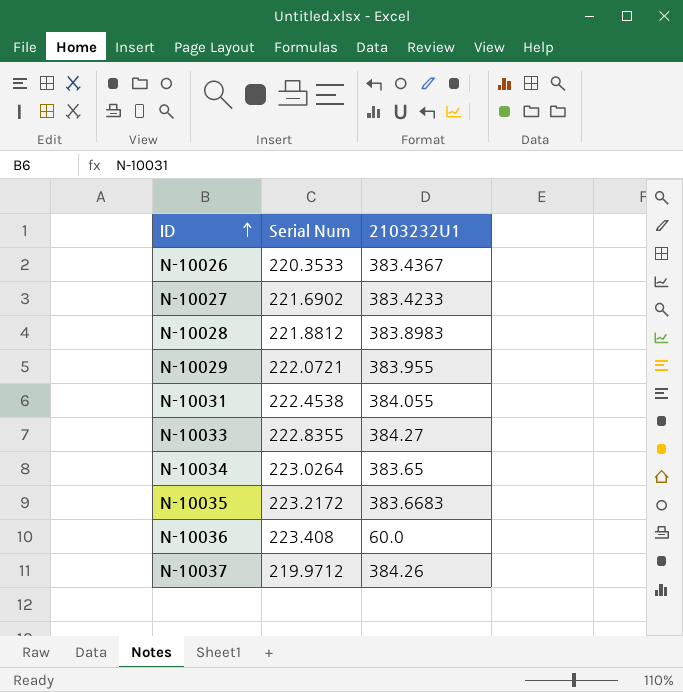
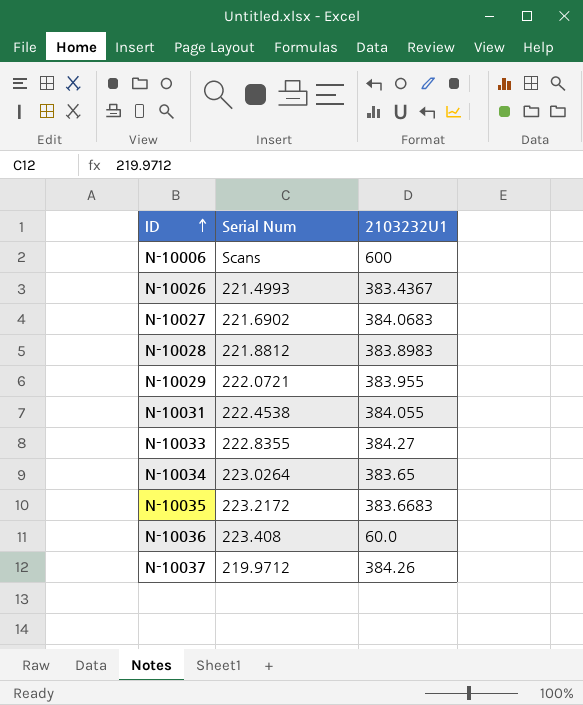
row N-10006: none -> Scans | 600
N-10026 | Serial Num: 220.3533 -> 221.4993
N-10027 | 2103232U1: 383.4233 -> 384.0683

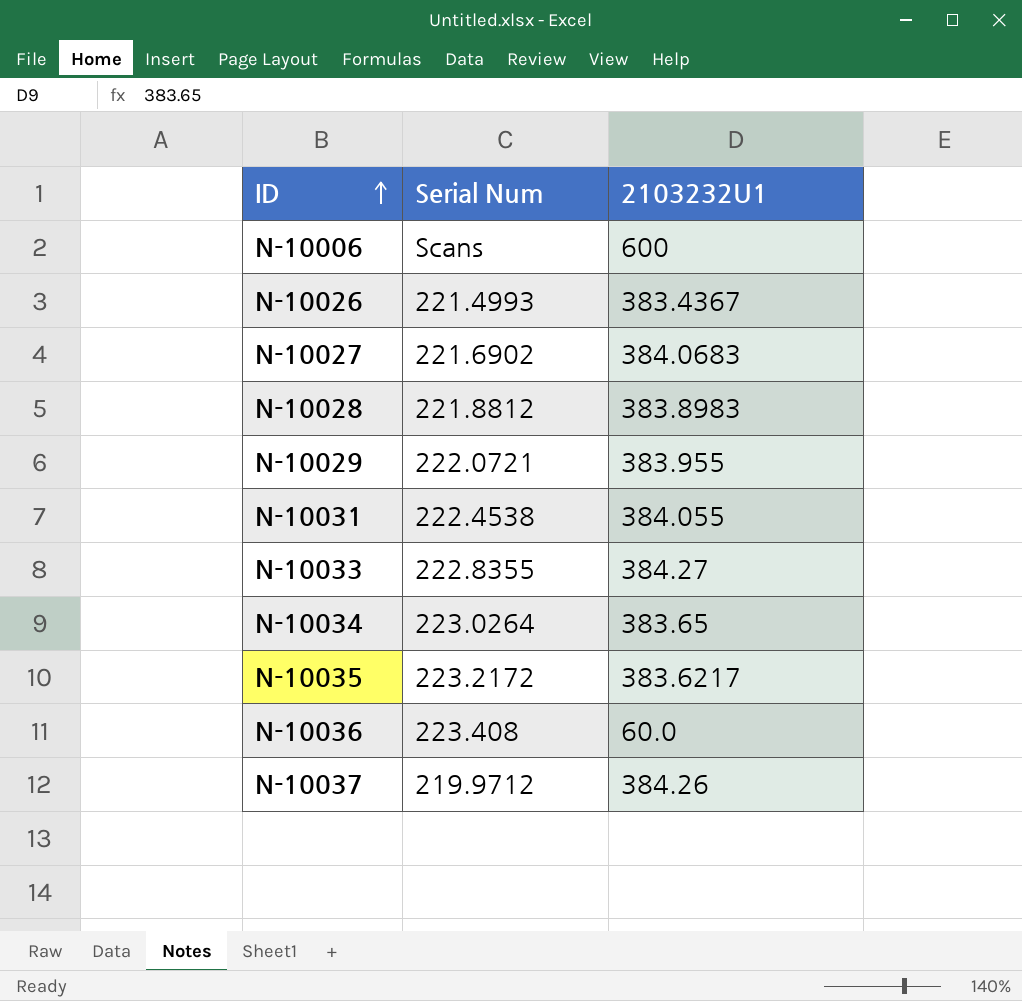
N-10035 | 2103232U1: 383.6683 -> 383.6217

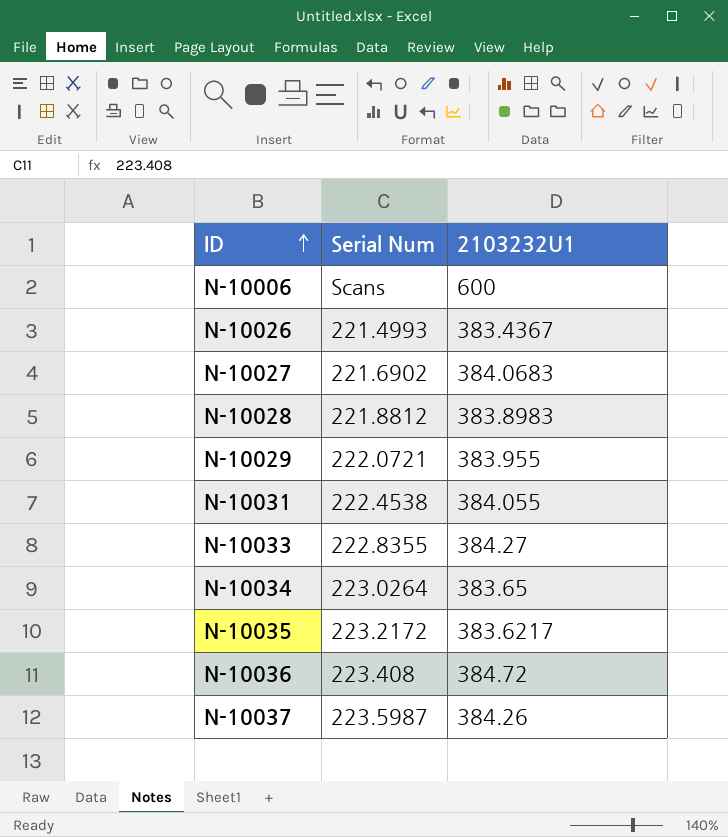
N-10036 | 2103232U1: 60.0 -> 384.72
N-10037 | Serial Num: 219.9712 -> 223.5987

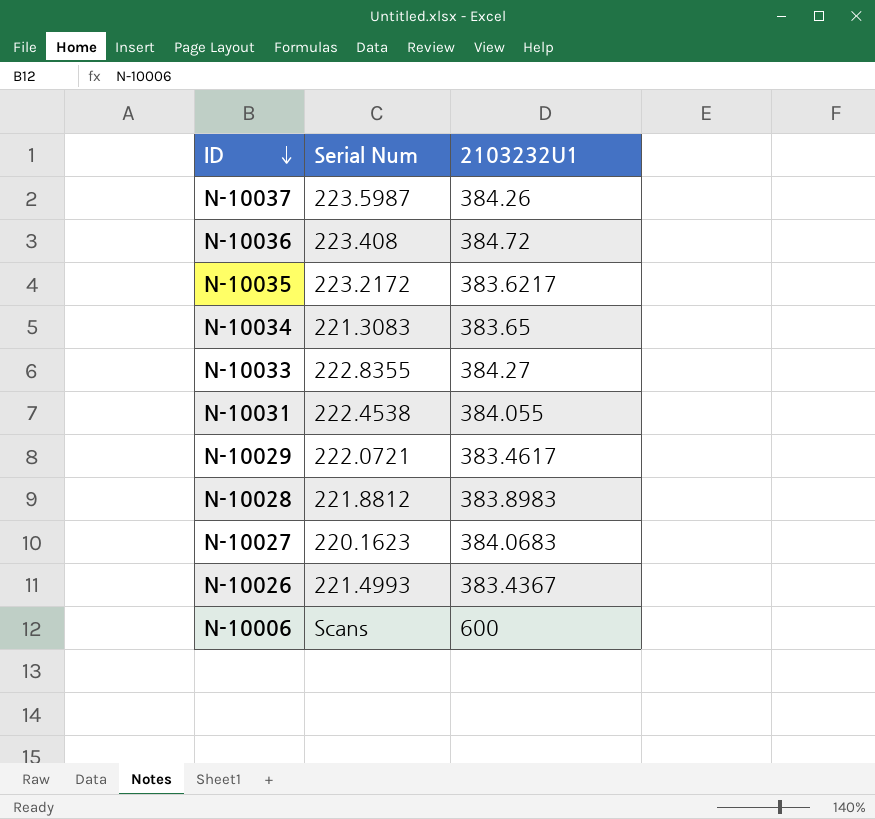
row order: ID ascending -> ID descending
N-10034 | Serial Num: 223.0264 -> 221.3083
N-10029 | 2103232U1: 383.955 -> 383.4617
N-10027 | Serial Num: 221.6902 -> 220.1623

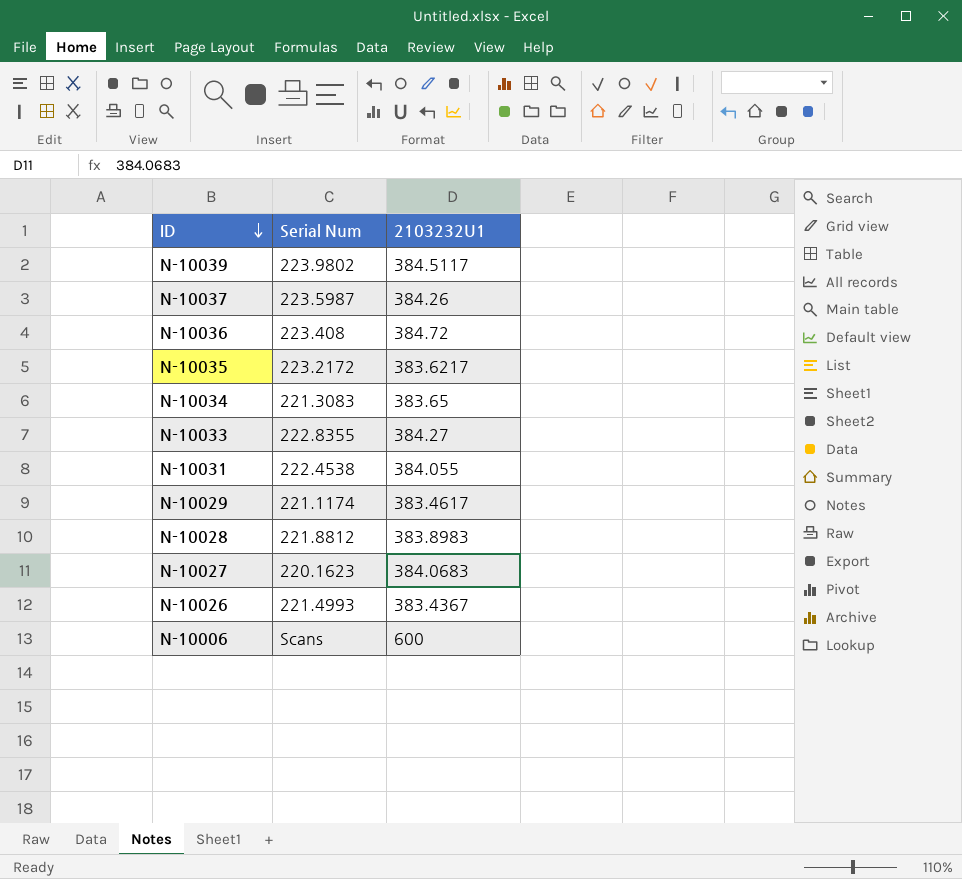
row N-10039: none -> 223.9802 | 384.5117
N-10029 | Serial Num: 222.0721 -> 221.1174

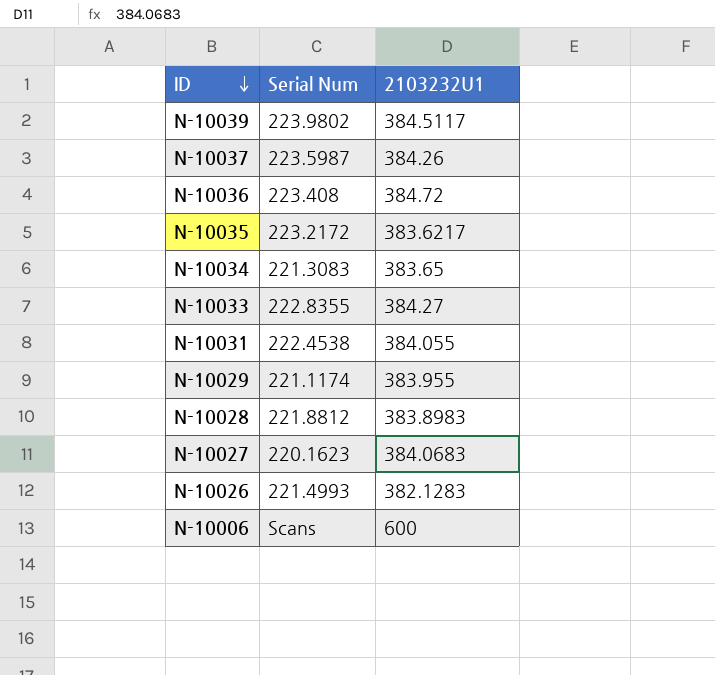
N-10029 | 2103232U1: 383.4617 -> 383.955
N-10026 | 2103232U1: 383.4367 -> 382.1283

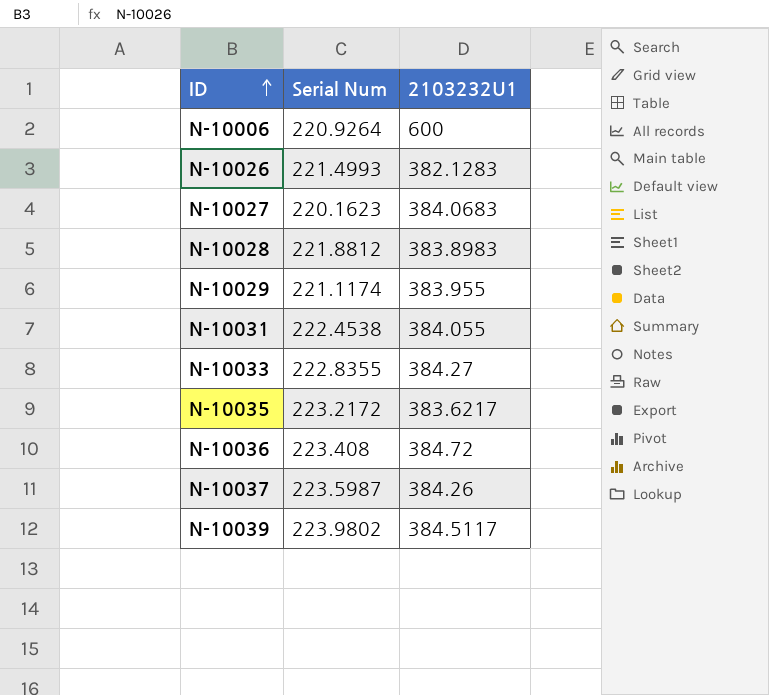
row order: ID descending -> ID ascending
row N-10034: 221.3083 | 383.65 -> none
N-10006 | Serial Num: Scans -> 220.9264

